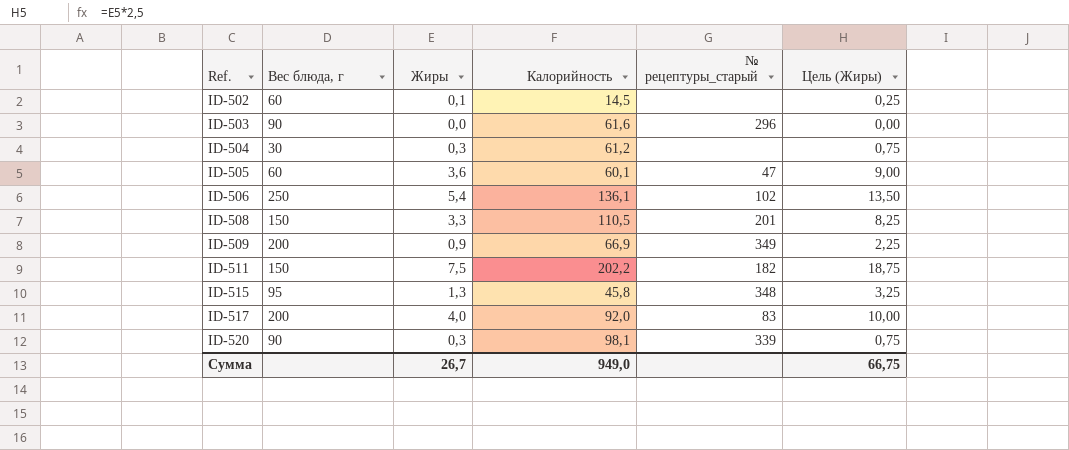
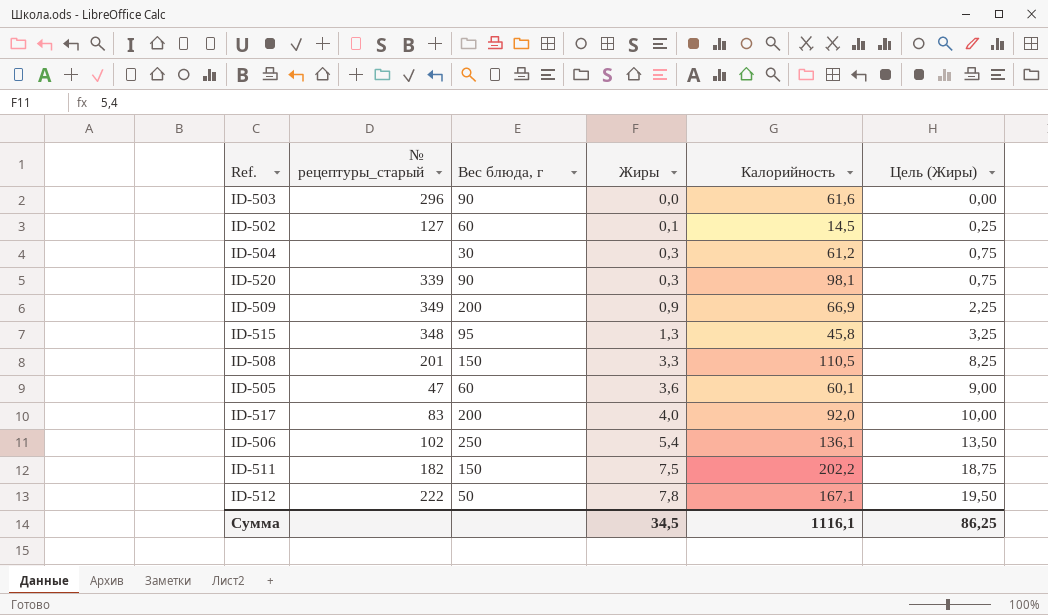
row order: Ref. ascending -> Жиры ascending
column № рецептуры_старый | position: 5 -> 2
ID-502 | № рецептуры_старый: none -> 127
row ID-512: none -> 222 | 50 | 7,8 | 167,1 | 19,50
Сумма | Жиры: 26,7 -> 34,5
Сумма | Калорийность: 949,0 -> 1116,1
Сумма | Цель (Жиры): 66,75 -> 86,25

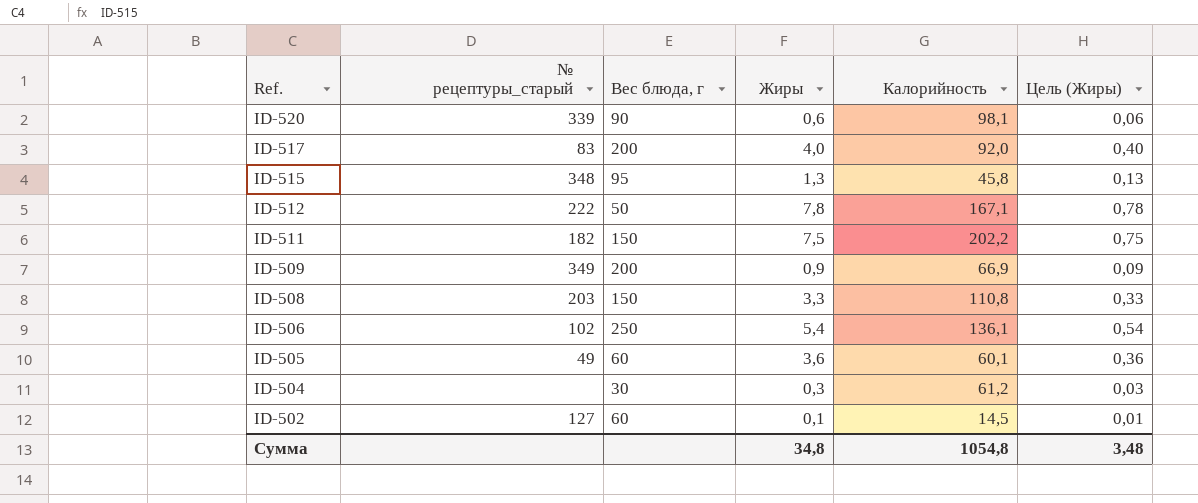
row order: Жиры ascending -> Ref. descending
column Цель (Жиры) | formula: [Жиры] * 2,5 -> [Жиры] * 0,1
row ID-503: 296 | 90 | 0,0 | 61,6 | 0,00 -> none
ID-520 | Жиры: 0,3 -> 0,6
ID-508 | № рецептуры_старый: 201 -> 203
ID-508 | Калорийность: 110,5 -> 110,8
ID-505 | № рецептуры_старый: 47 -> 49
Сумма | Жиры: 34,5 -> 34,8
Сумма | Калорийность: 1116,1 -> 1054,8
Сумма | Цель (Жиры): 86,25 -> 3,48

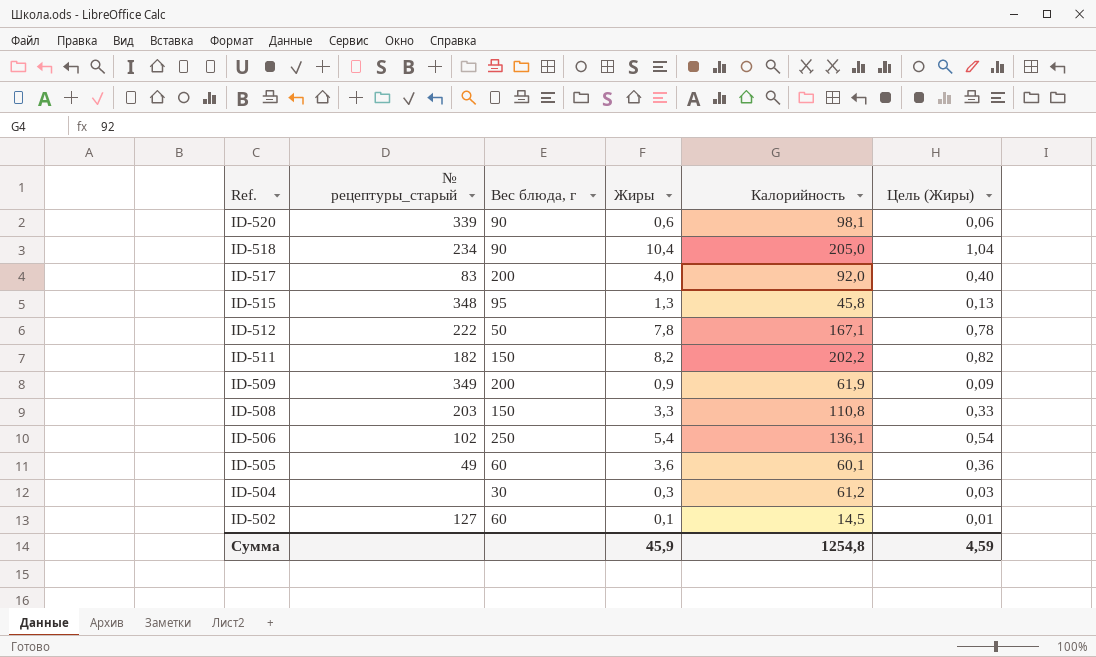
row ID-518: none -> 234 | 90 | 10,4 | 205,0 | 1,04
ID-511 | Жиры: 7,5 -> 8,2
ID-511 | Цель (Жиры): 0,75 -> 0,82
ID-509 | Калорийность: 66,9 -> 61,9
Сумма | Жиры: 34,8 -> 45,9
Сумма | Калорийность: 1054,8 -> 1254,8
Сумма | Цель (Жиры): 3,48 -> 4,59

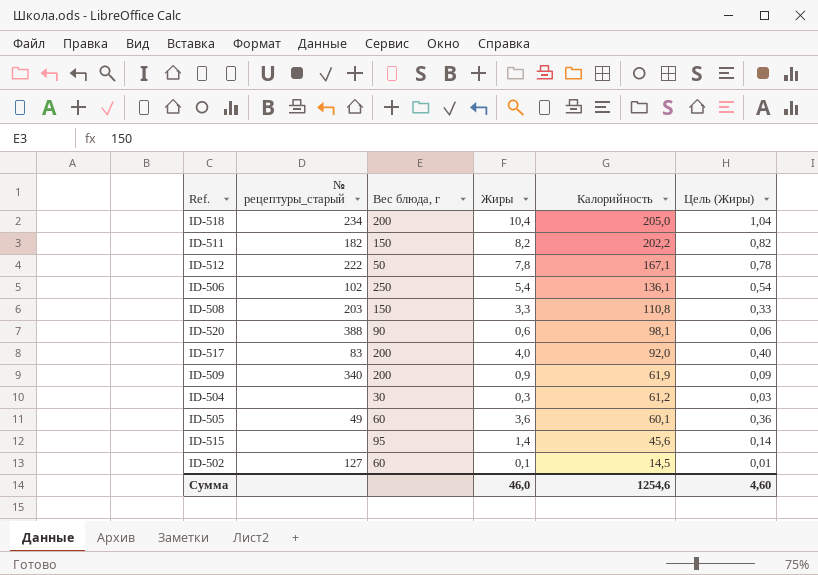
row order: Ref. descending -> Калорийность descending
ID-518 | Вес блюда, г: 90 -> 200
ID-520 | № рецептуры_старый: 339 -> 388
ID-509 | № рецептуры_старый: 349 -> 340
ID-515 | № рецептуры_старый: 348 -> none
ID-515 | Жиры: 1,3 -> 1,4
ID-515 | Калорийность: 45,8 -> 45,6
ID-515 | Цель (Жиры): 0,13 -> 0,14
Сумма | Жиры: 45,9 -> 46,0
Сумма | Калорийность: 1254,8 -> 1254,6
Сумма | Цель (Жиры): 4,59 -> 4,60

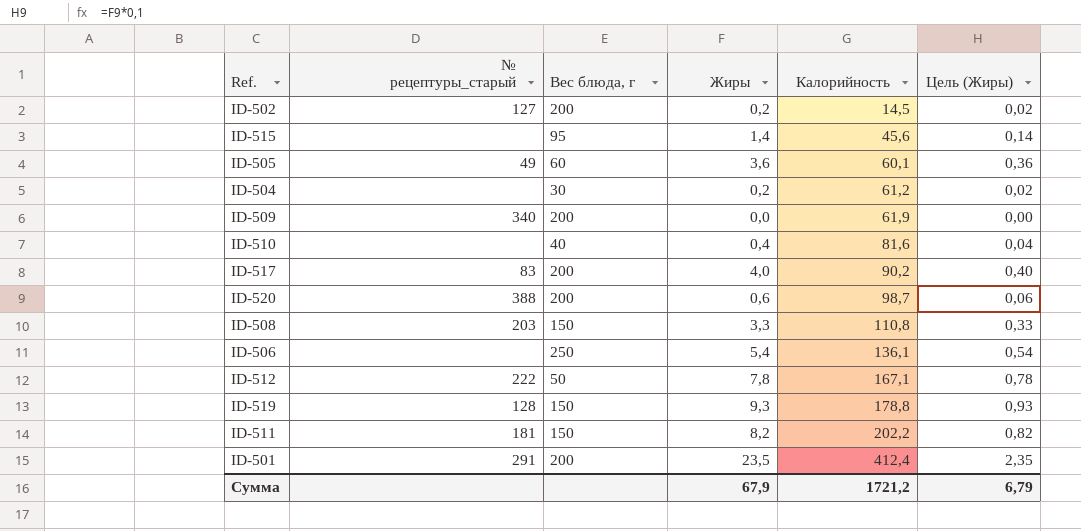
row order: Калорийность descending -> Калорийность ascending
row ID-518: 234 | 200 | 10,4 | 205,0 | 1,04 -> none
ID-502 | Вес блюда, г: 60 -> 200
ID-502 | Жиры: 0,1 -> 0,2
ID-502 | Цель (Жиры): 0,01 -> 0,02
ID-504 | Жиры: 0,3 -> 0,2
ID-504 | Цель (Жиры): 0,03 -> 0,02
ID-509 | Жиры: 0,9 -> 0,0
ID-509 | Цель (Жиры): 0,09 -> 0,00
row ID-510: none -> none | 40 | 0,4 | 81,6 | 0,04
ID-517 | Калорийность: 92,0 -> 90,2
ID-520 | Вес блюда, г: 90 -> 200
ID-520 | Калорийность: 98,1 -> 98,7
ID-506 | № рецептуры_старый: 102 -> none
row ID-519: none -> 128 | 150 | 9,3 | 178,8 | 0,93
ID-511 | № рецептуры_старый: 182 -> 181
row ID-501: none -> 291 | 200 | 23,5 | 412,4 | 2,35
Сумма | Жиры: 46,0 -> 67,9
Сумма | Калорийность: 1254,6 -> 1721,2
Сумма | Цель (Жиры): 4,60 -> 6,79

